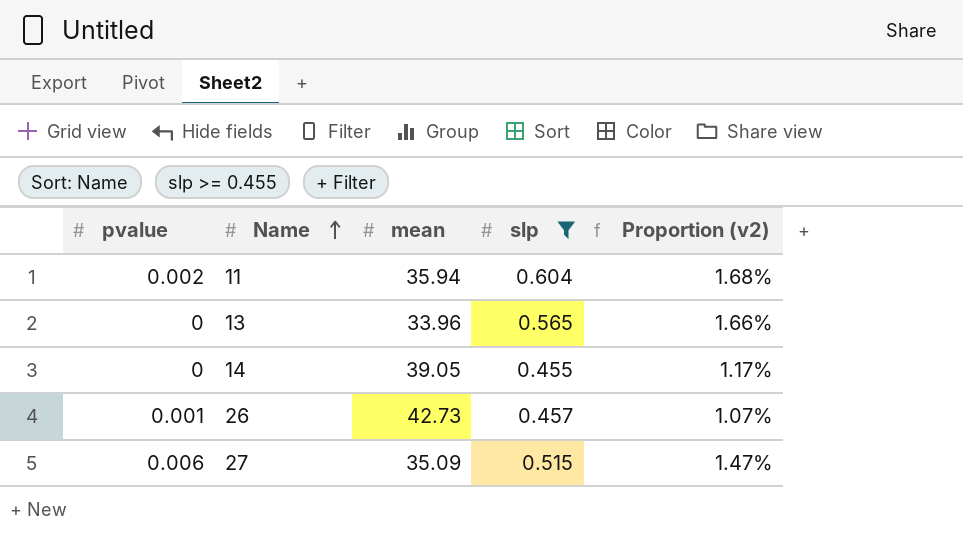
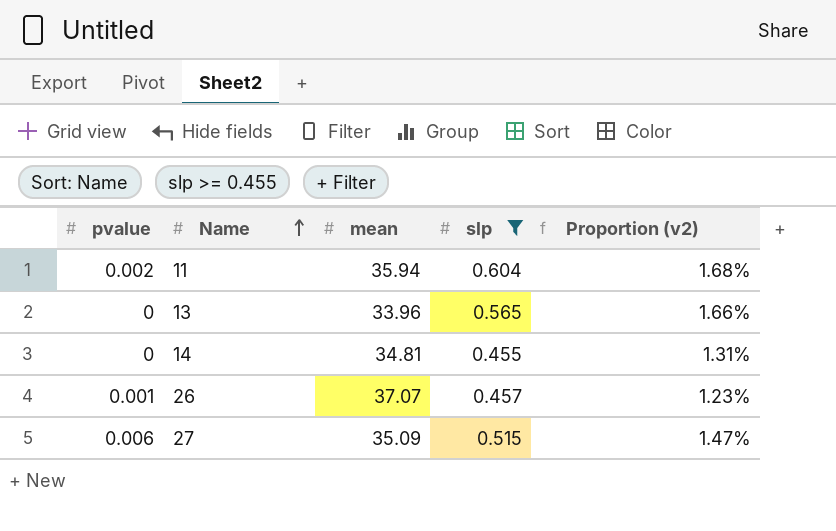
14 | mean: 39.05 -> 34.81
14 | Proportion (v2): 1.17% -> 1.31%
26 | mean: 42.73 -> 37.07
26 | Proportion (v2): 1.07% -> 1.23%

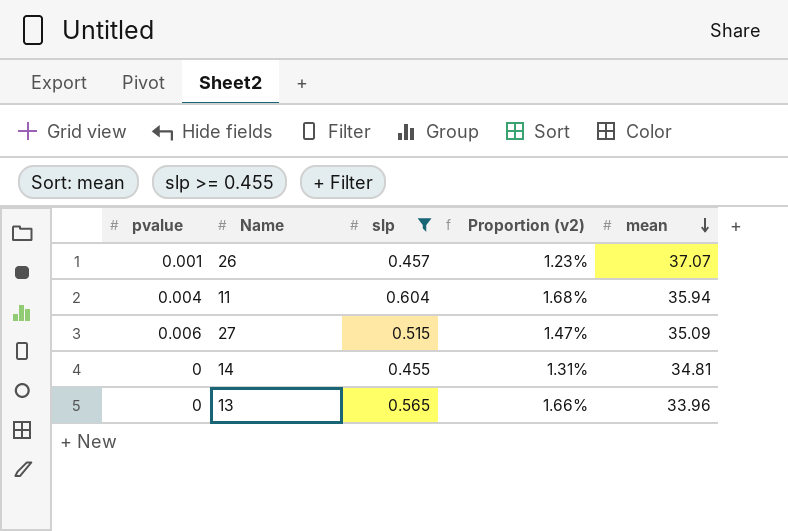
row order: Name ascending -> mean descending
column mean | position: 3 -> 5
11 | pvalue: 0.002 -> 0.004

